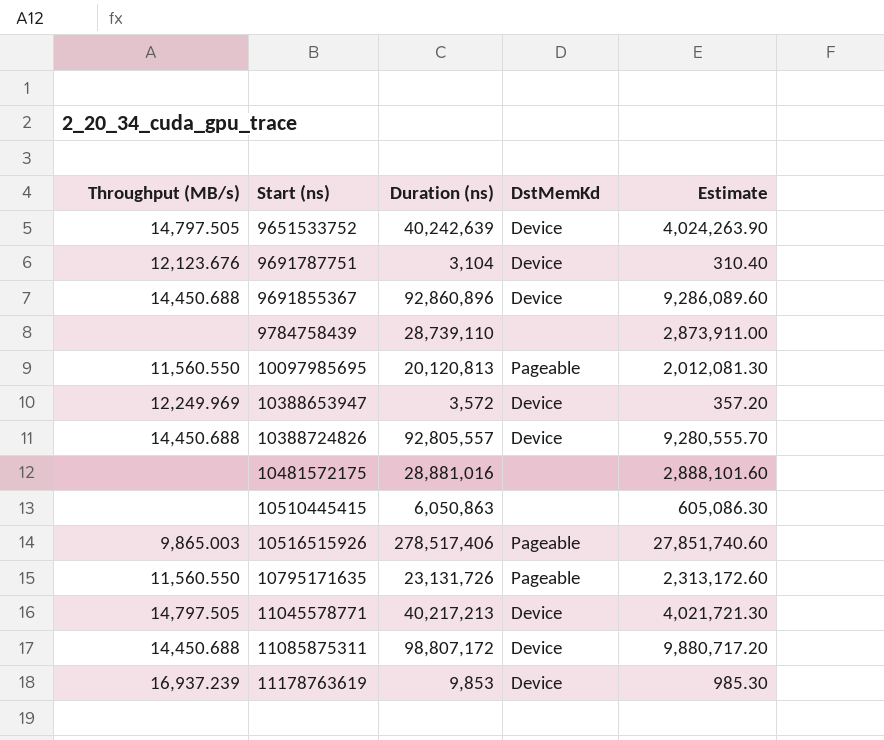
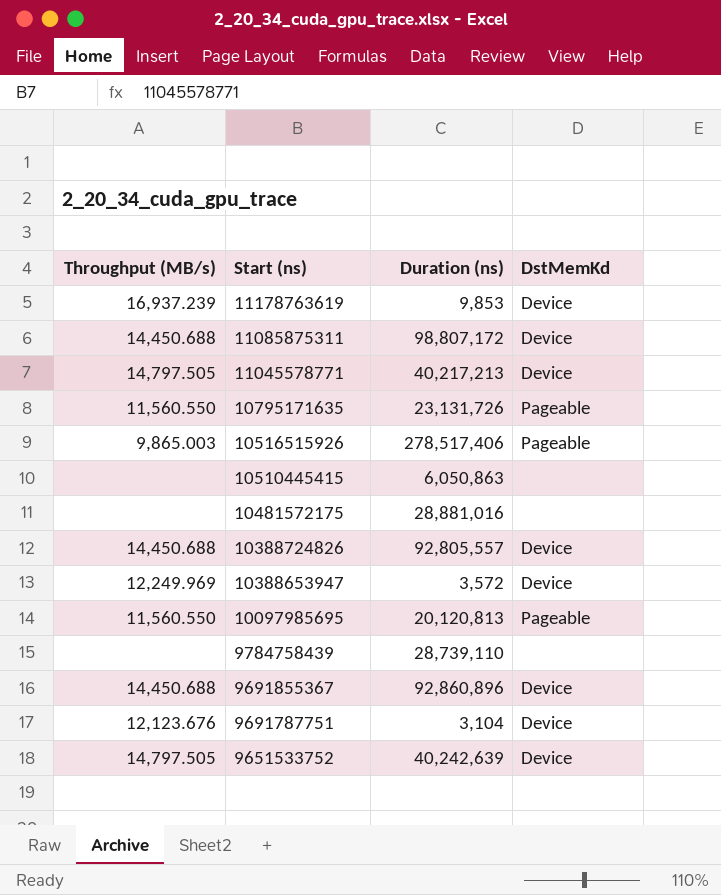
row order: Start (ns) ascending -> Start (ns) descending
column Estimate | formula: [Duration (ns)] * 0.1 -> none

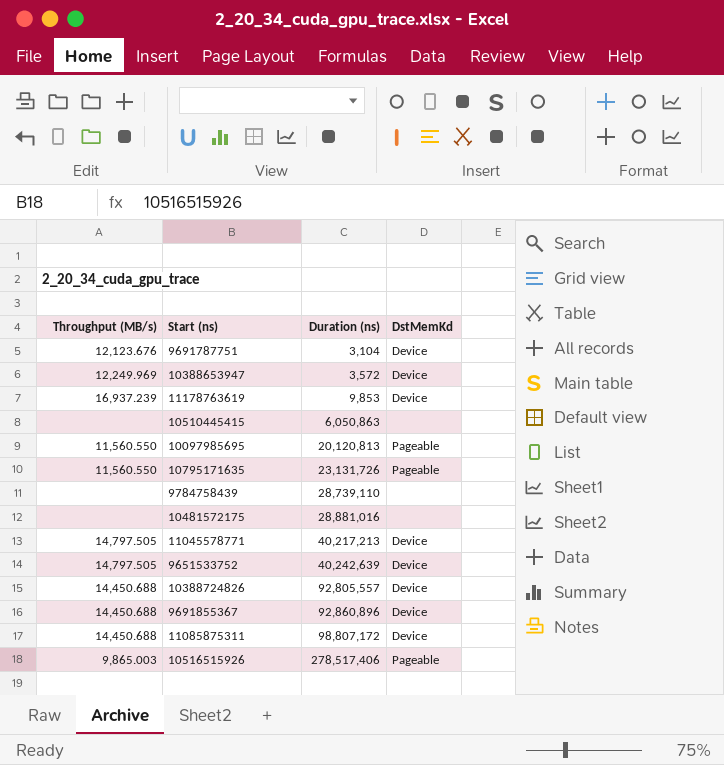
row order: Start (ns) descending -> Duration (ns) ascending

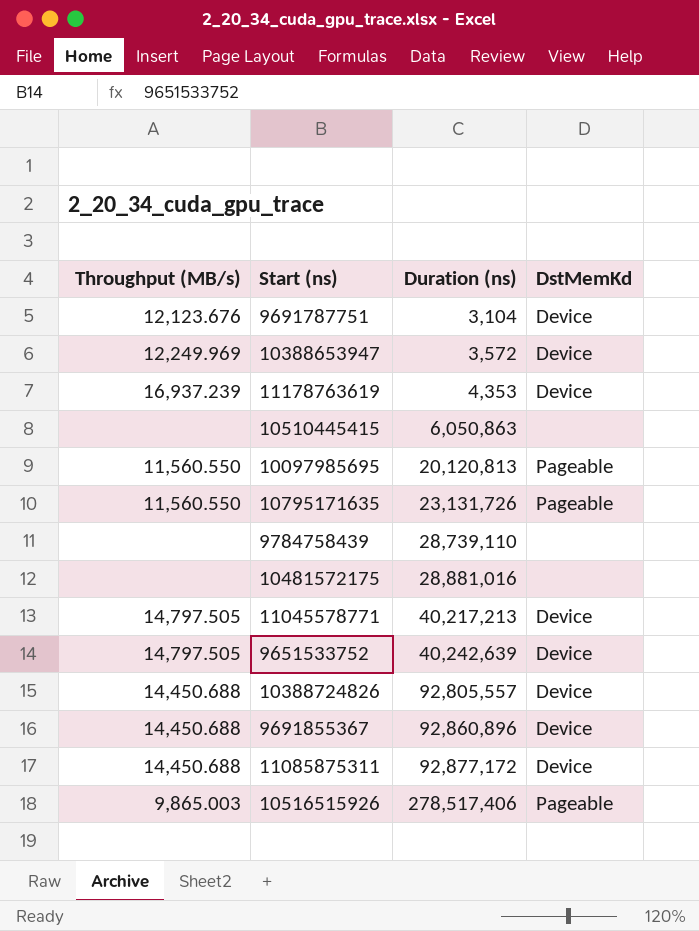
11178763619 | Duration (ns): 9,853 -> 4,353
11085875311 | Duration (ns): 98,807,172 -> 92,877,172

